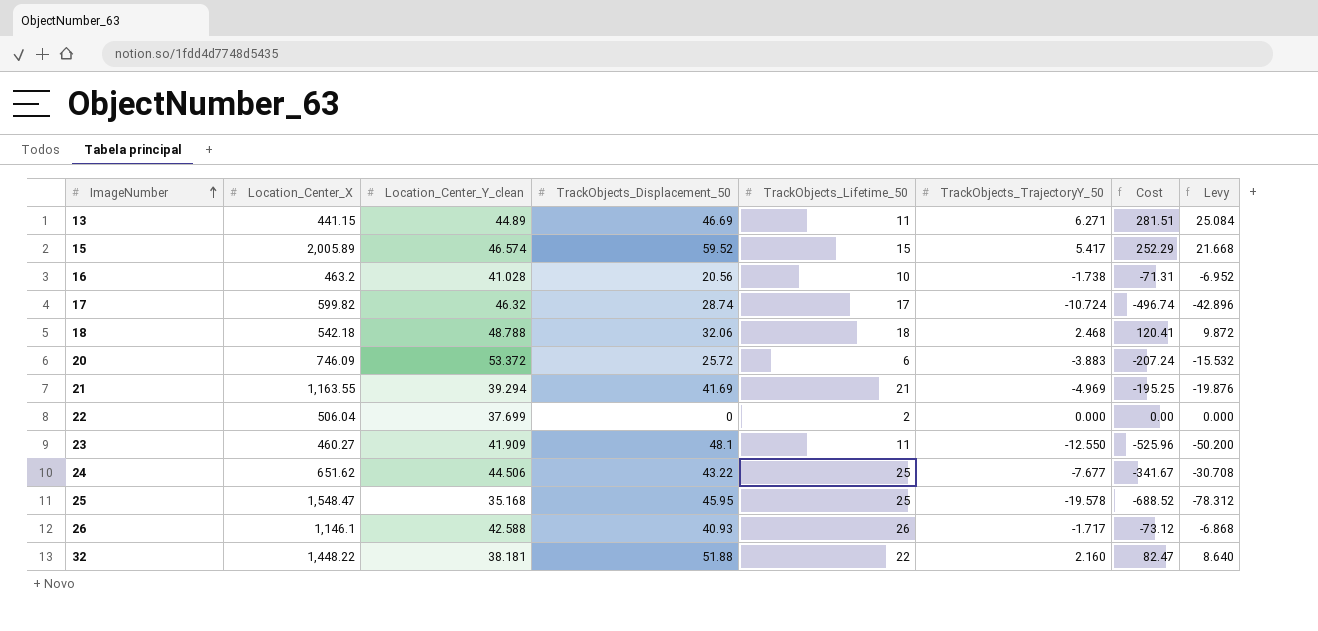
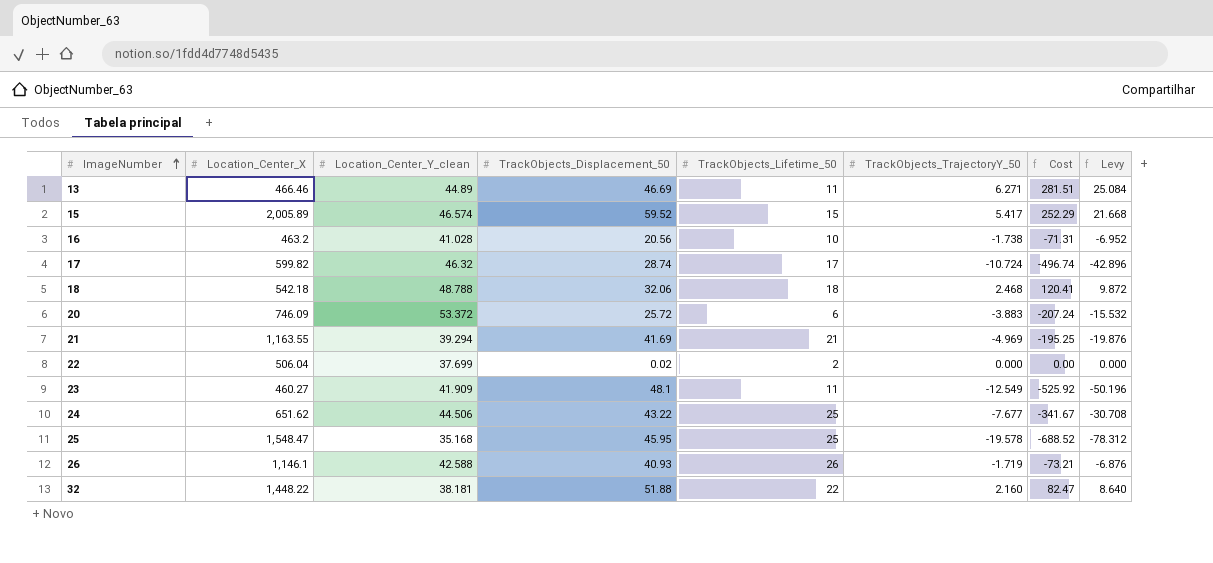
13 | Location_Center_X: 441.15 -> 466.46
22 | TrackObjects_Displacement_50: 0 -> 0.02
23 | TrackObjects_TrajectoryY_50: -12.550 -> -12.549
23 | Cost: -525.96 -> -525.92
23 | Levy: -50.200 -> -50.196
26 | TrackObjects_TrajectoryY_50: -1.717 -> -1.719
26 | Cost: -73.12 -> -73.21
26 | Levy: -6.868 -> -6.876

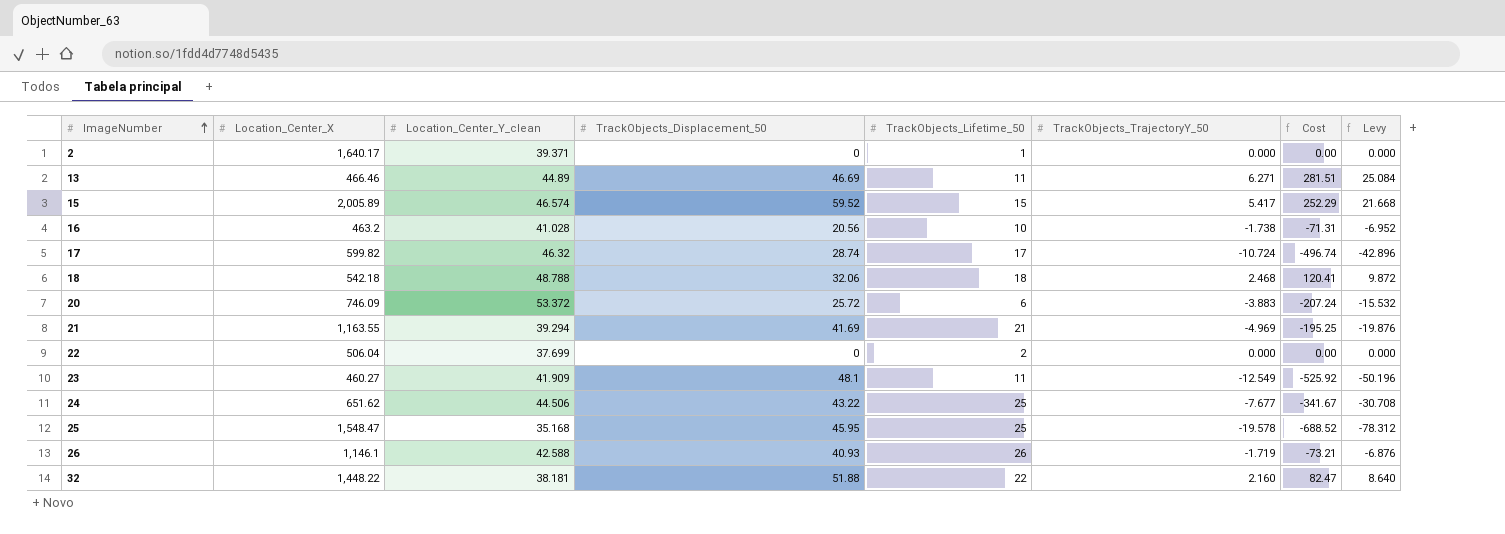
row 2: none -> 1,640.17 | 39.371 | 0 | 1 | 0.000 | 0.00 | 0.000
22 | TrackObjects_Displacement_50: 0.02 -> 0

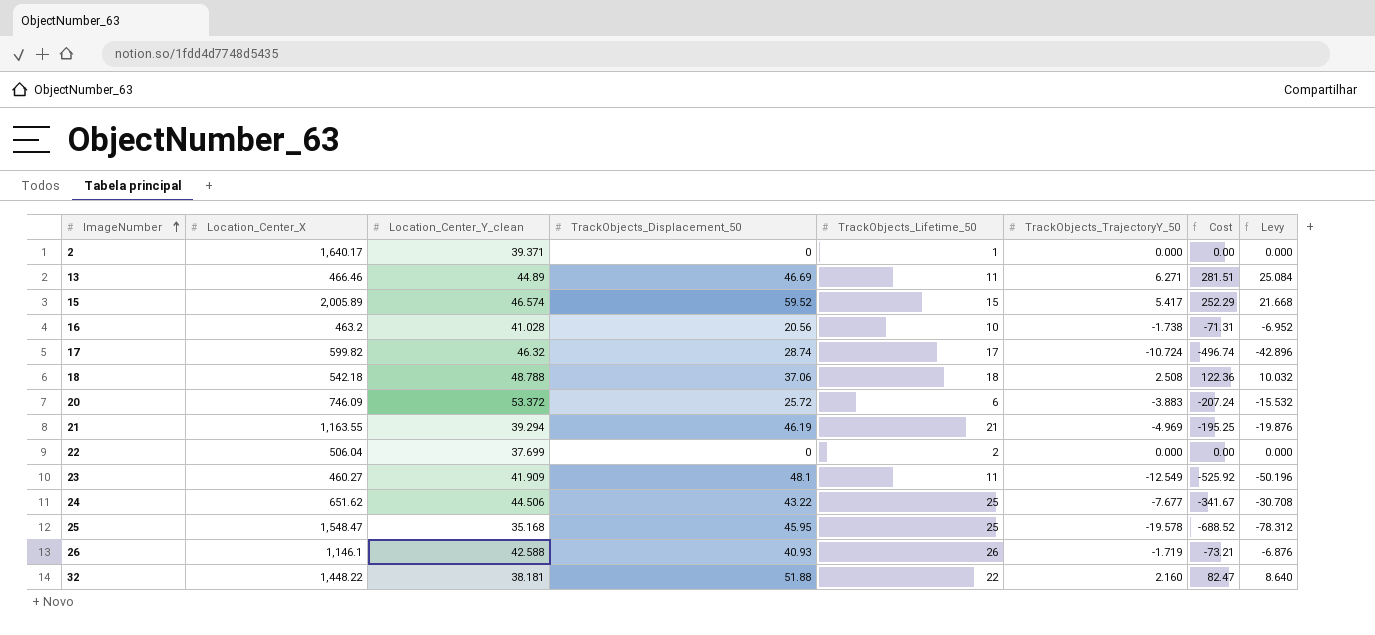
18 | TrackObjects_Displacement_50: 32.06 -> 37.06
18 | TrackObjects_TrajectoryY_50: 2.468 -> 2.508
18 | Cost: 120.41 -> 122.36
18 | Levy: 9.872 -> 10.032
21 | TrackObjects_Displacement_50: 41.69 -> 46.19

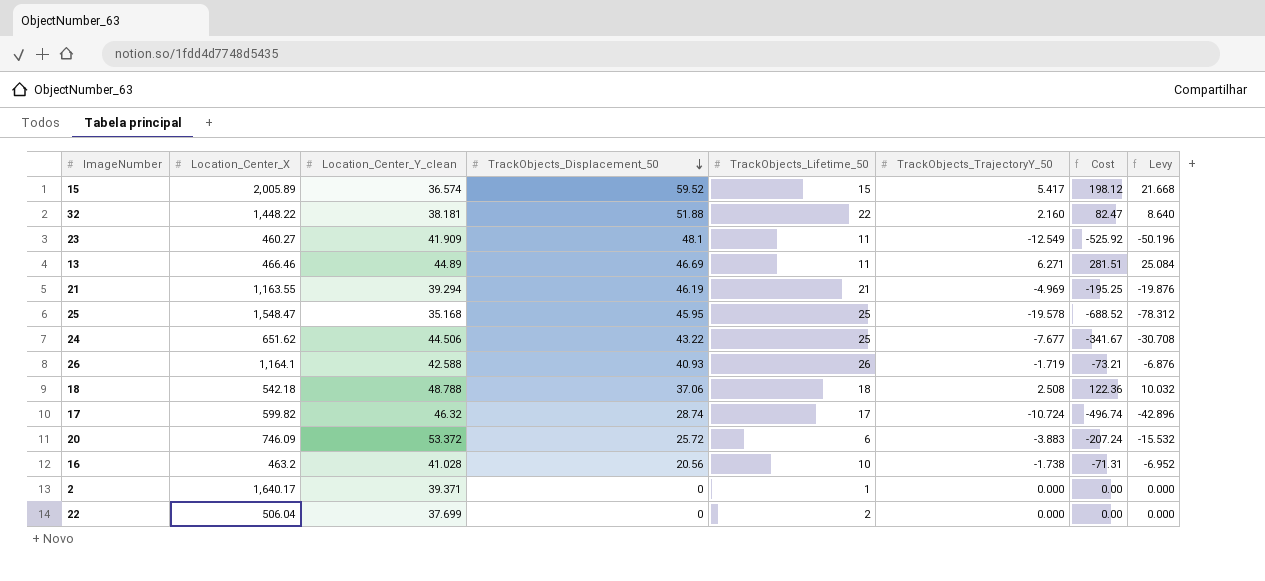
row order: ImageNumber ascending -> TrackObjects_Displacement_50 descending
15 | Location_Center_Y_clean: 46.574 -> 36.574
15 | Cost: 252.29 -> 198.12
26 | Location_Center_X: 1,146.1 -> 1,164.1

